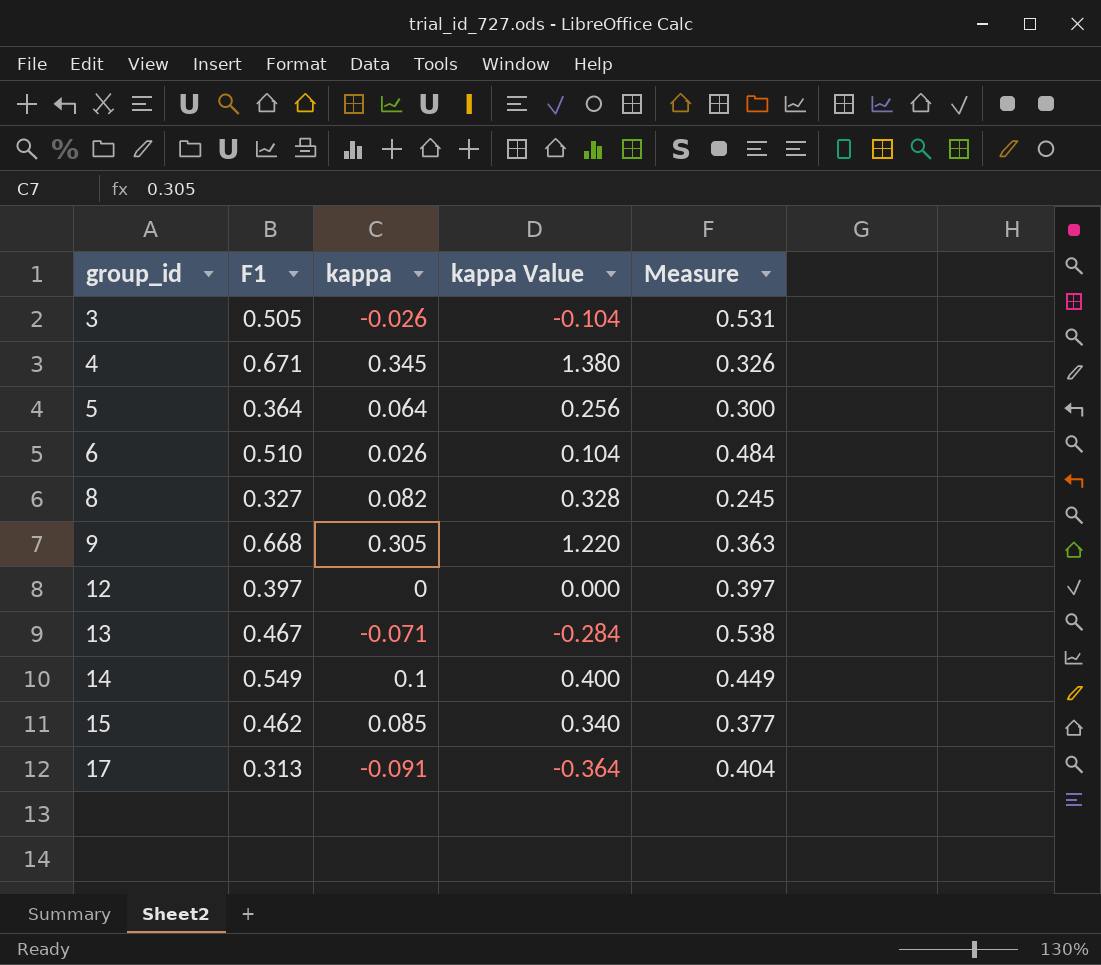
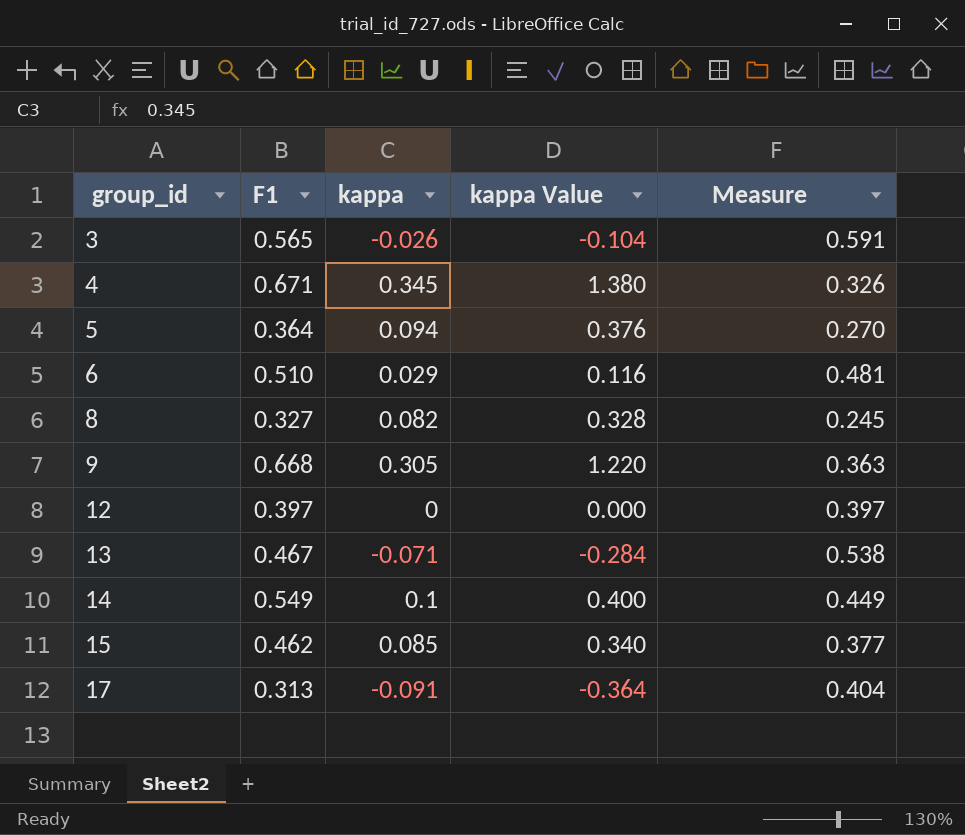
3 | F1: 0.505 -> 0.565
3 | Measure: 0.531 -> 0.591
5 | kappa: 0.064 -> 0.094
5 | kappa Value: 0.256 -> 0.376
5 | Measure: 0.300 -> 0.270
6 | kappa: 0.026 -> 0.029
6 | kappa Value: 0.104 -> 0.116
6 | Measure: 0.484 -> 0.481

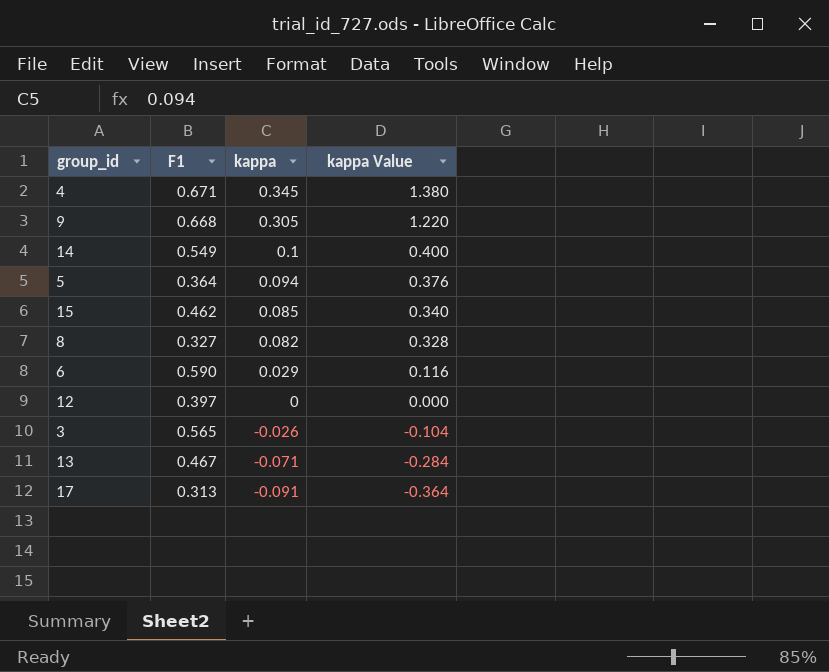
row order: group_id ascending -> kappa descending
column Measure | formula: [F1] - [kappa] -> none
6 | F1: 0.510 -> 0.590

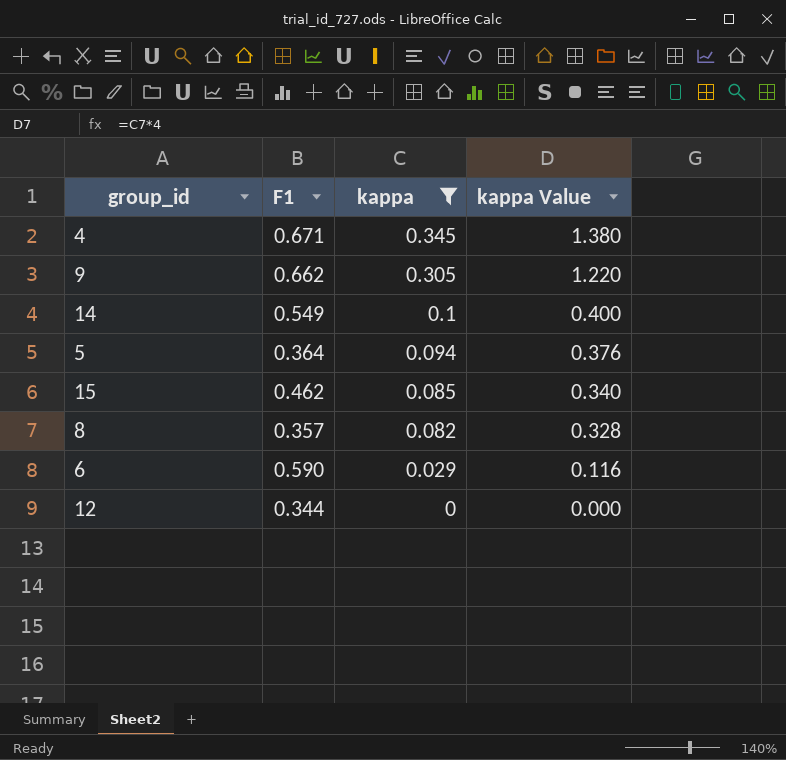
filter: none -> kappa >= 0
9 | F1: 0.668 -> 0.662
8 | F1: 0.327 -> 0.357
12 | F1: 0.397 -> 0.344

